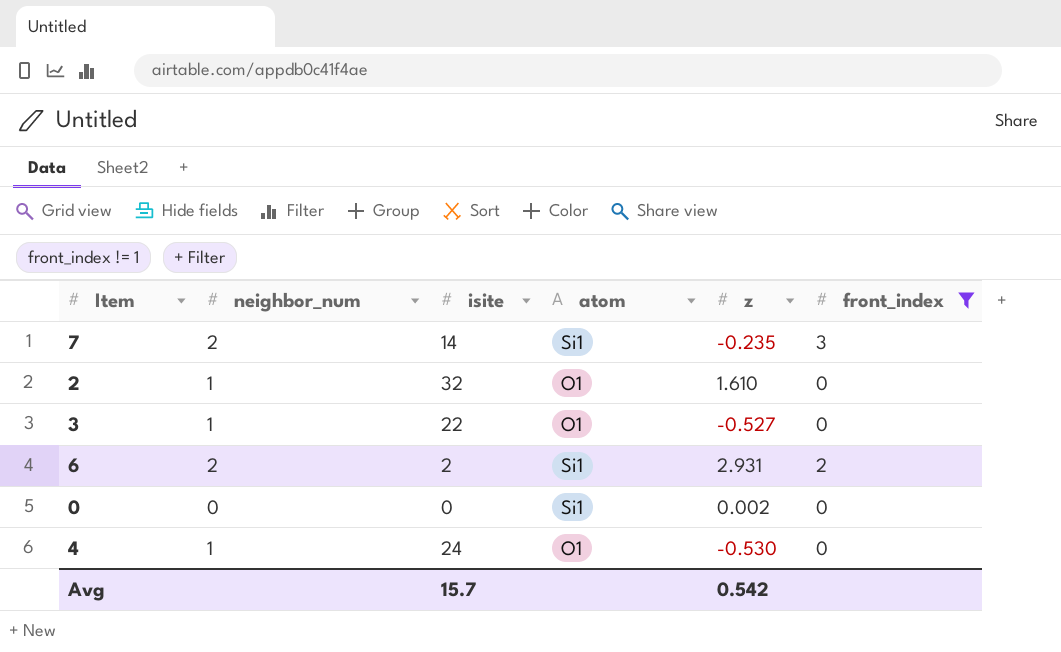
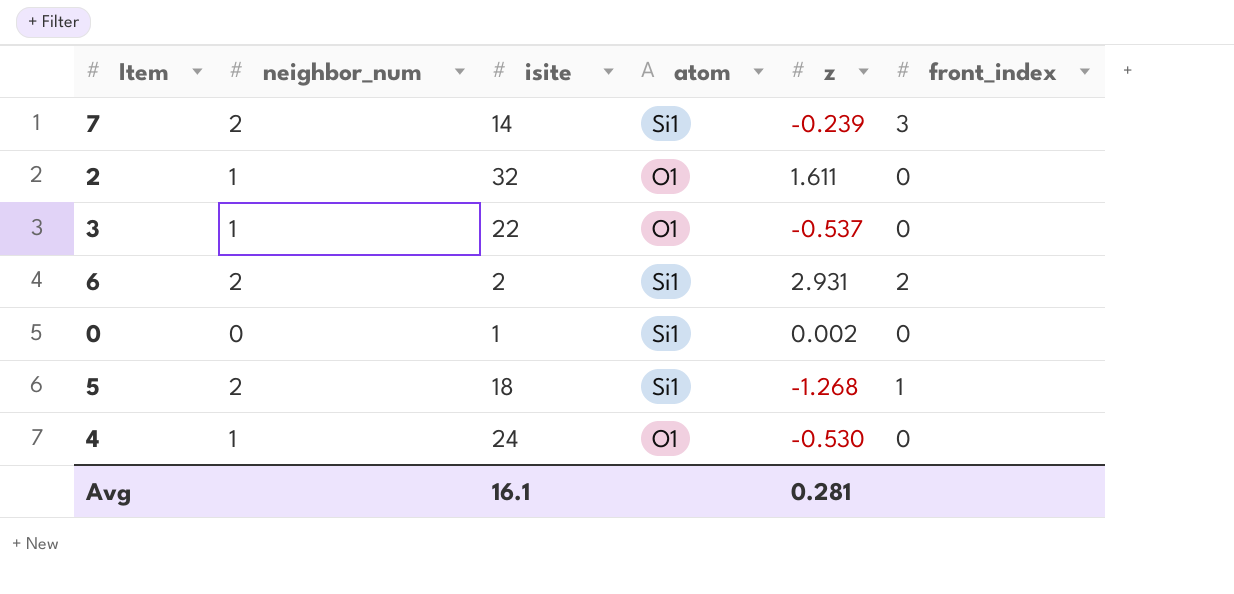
filter: front_index != 1 -> none
7 | z: -0.235 -> -0.239
2 | z: 1.610 -> 1.611
3 | z: -0.527 -> -0.537
0 | isite: 0 -> 1
Avg | isite: 15.7 -> 16.1
Avg | z: 0.542 -> 0.281

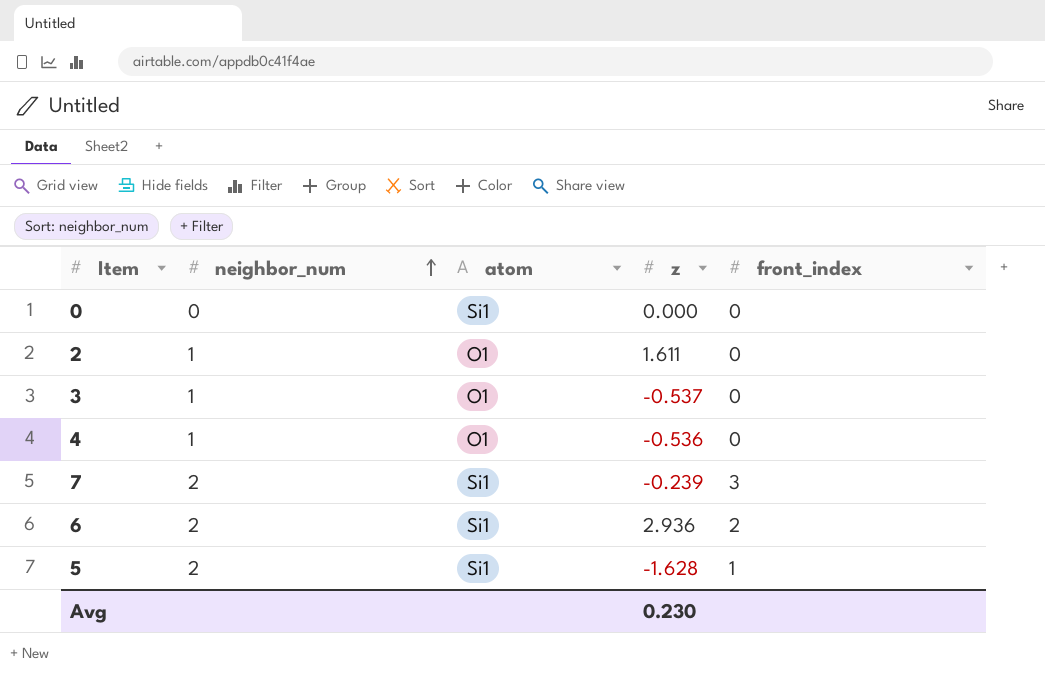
row order: none -> neighbor_num ascending
column isite | position: 3 -> none
0 | z: 0.002 -> 0.000
4 | z: -0.530 -> -0.536
6 | z: 2.931 -> 2.936
5 | z: -1.268 -> -1.628
Avg | z: 0.281 -> 0.230

